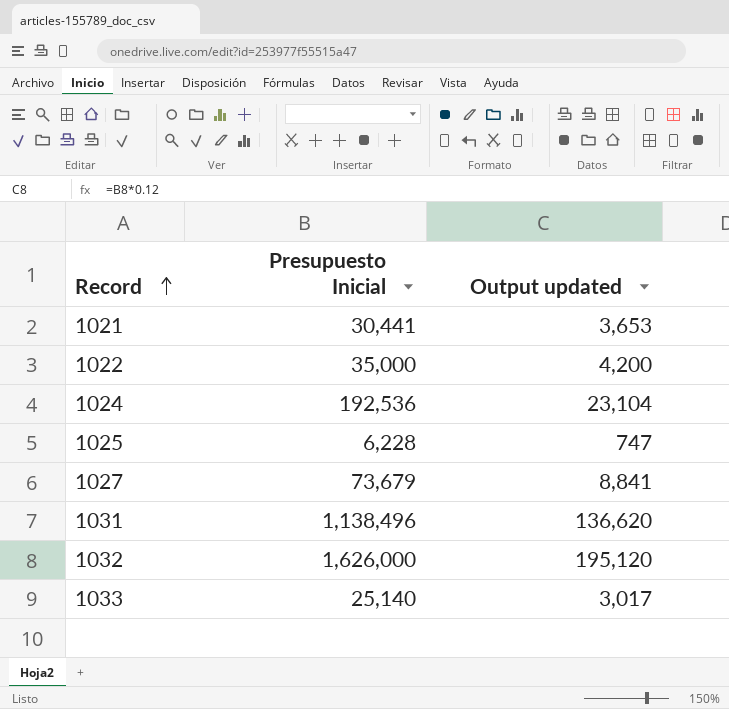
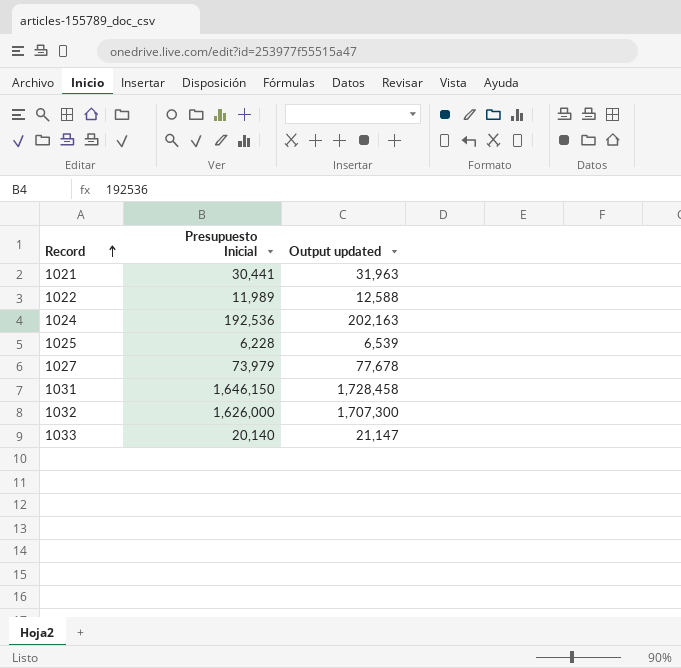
column Output updated | formula: [Presupuesto Inicial] * 0.12 -> [Presupuesto Inicial] * 1.05
1022 | Presupuesto Inicial: 35,000 -> 11,989
1027 | Presupuesto Inicial: 73,679 -> 73,979
1031 | Presupuesto Inicial: 1,138,496 -> 1,646,150
1033 | Presupuesto Inicial: 25,140 -> 20,140

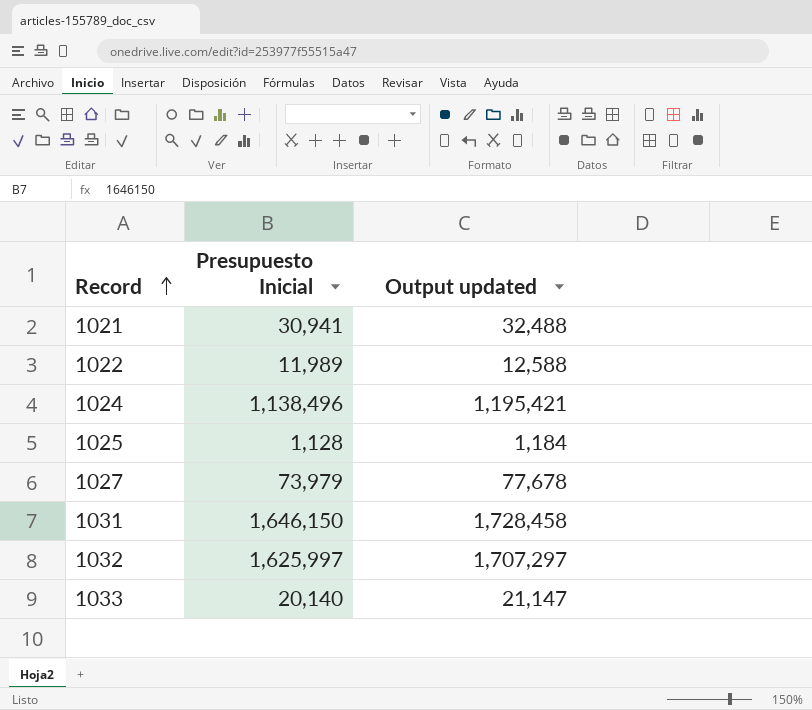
1021 | Presupuesto Inicial: 30,441 -> 30,941
1021 | Output updated: 31,963 -> 32,488
1024 | Presupuesto Inicial: 192,536 -> 1,138,496
1024 | Output updated: 202,163 -> 1,195,421
1025 | Presupuesto Inicial: 6,228 -> 1,128
1025 | Output updated: 6,539 -> 1,184
1032 | Presupuesto Inicial: 1,626,000 -> 1,625,997
1032 | Output updated: 1,707,300 -> 1,707,297

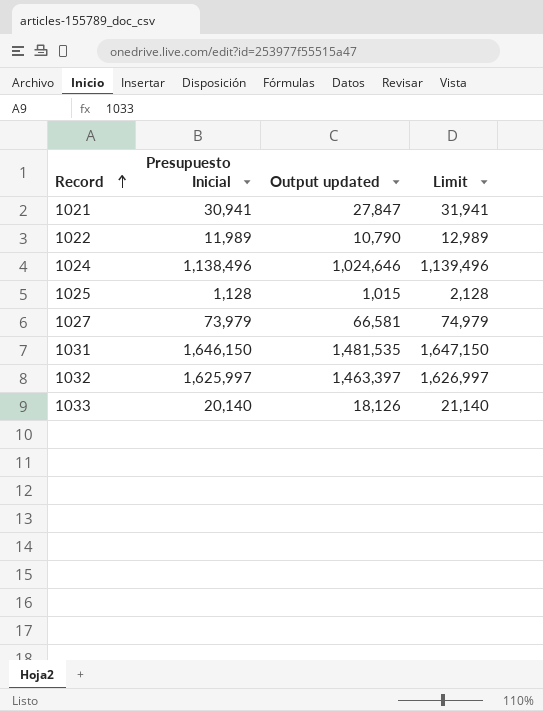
column Output updated | formula: [Presupuesto Inicial] * 1.05 -> [Presupuesto Inicial] * 0.9
column Limit | formula: none -> [Presupuesto Inicial] + 1000

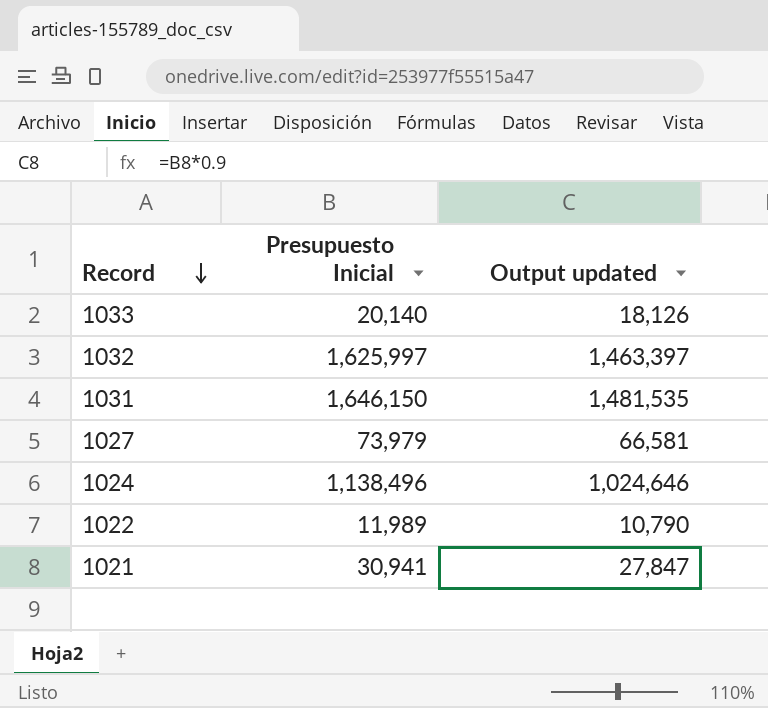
row order: Record ascending -> Record descending
column Limit | formula: [Presupuesto Inicial] + 1000 -> none
row 1025: 1,128 | 1,015 | 2,128 -> none

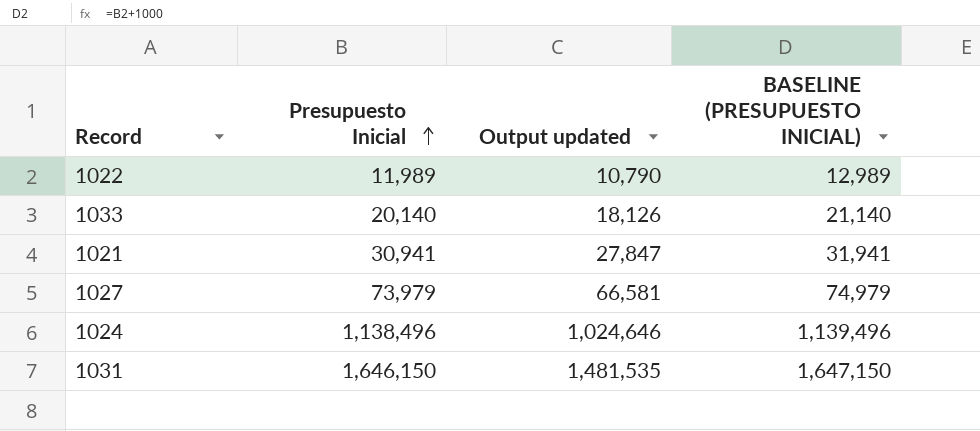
row order: Record descending -> Presupuesto Inicial ascending
column BASELINE (PRESUPUESTO INICIAL) | formula: none -> [Presupuesto Inicial] + 1000
row 1032: 1,625,997 | 1,463,397 -> none

